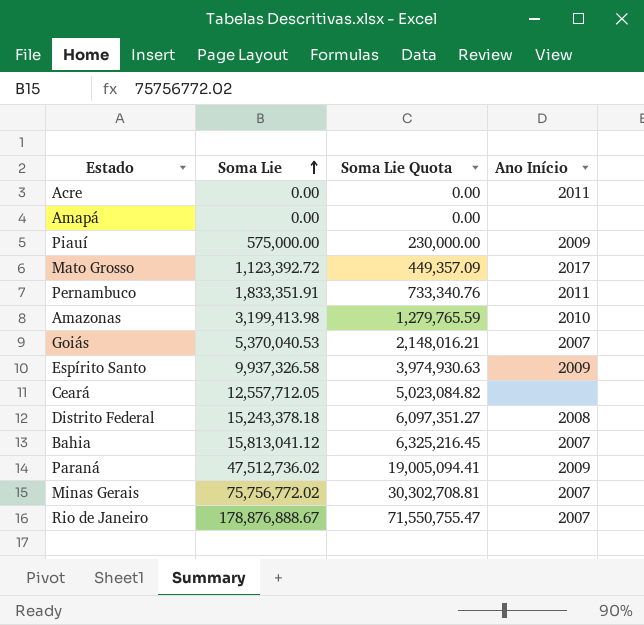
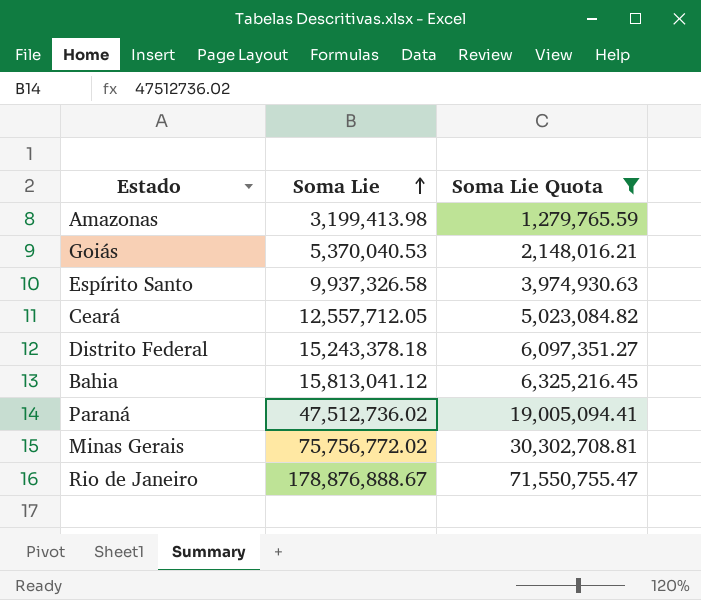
filter: none -> Soma Lie Quota >= 1,279,765.59
column Ano Início | position: 4 -> none

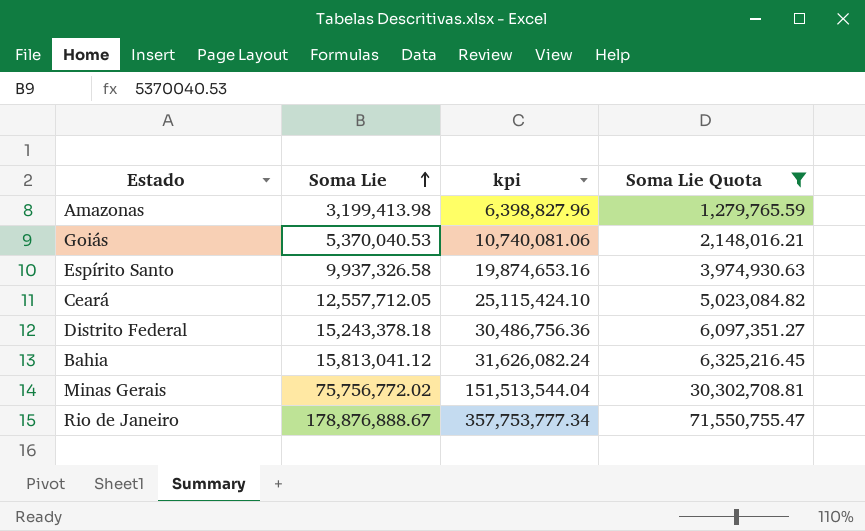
column kpi | formula: none -> [Soma Lie] * 2
row Paraná: 47,512,736.02 | 19,005,094.41 -> none

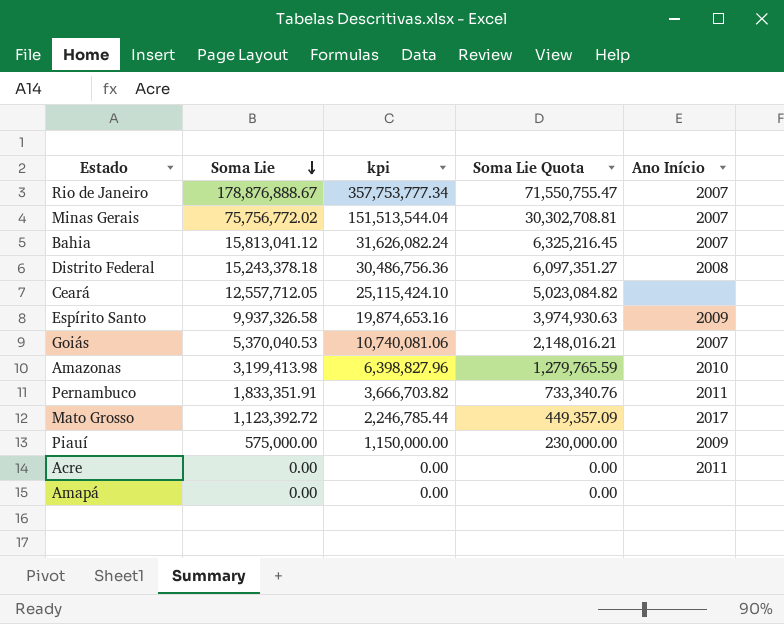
filter: Soma Lie Quota >= 1,279,765.59 -> none
row order: Soma Lie ascending -> Soma Lie descending
column Ano Início | position: none -> 5

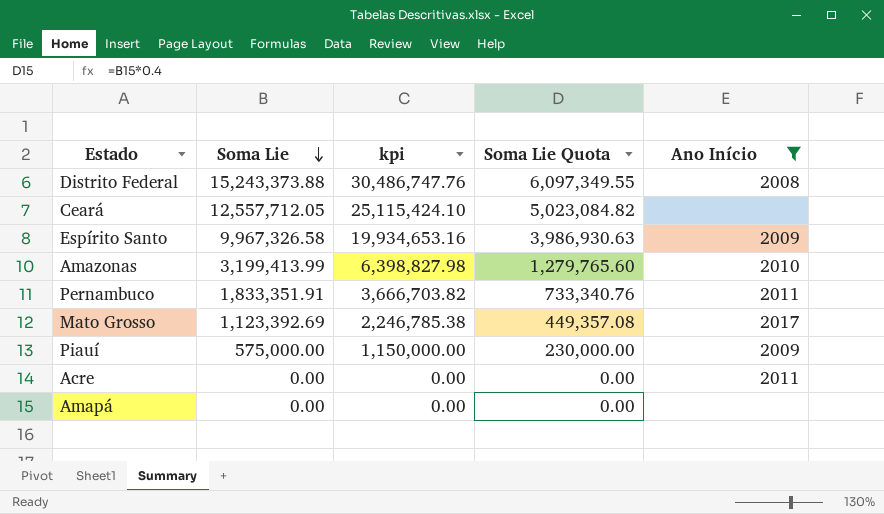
filter: none -> Ano Início != 2007
Distrito Federal | Soma Lie: 15,243,378.18 -> 15,243,373.88
Distrito Federal | kpi: 30,486,756.36 -> 30,486,747.76
Distrito Federal | Soma Lie Quota: 6,097,351.27 -> 6,097,349.55
Espírito Santo | Soma Lie: 9,937,326.58 -> 9,967,326.58
Espírito Santo | kpi: 19,874,653.16 -> 19,934,653.16
Espírito Santo | Soma Lie Quota: 3,974,930.63 -> 3,986,930.63
Amazonas | Soma Lie: 3,199,413.98 -> 3,199,413.99
Amazonas | kpi: 6,398,827.96 -> 6,398,827.98
Amazonas | Soma Lie Quota: 1,279,765.59 -> 1,279,765.60
Mato Grosso | Soma Lie: 1,123,392.72 -> 1,123,392.69
Mato Grosso | kpi: 2,246,785.44 -> 2,246,785.38
Mato Grosso | Soma Lie Quota: 449,357.09 -> 449,357.08

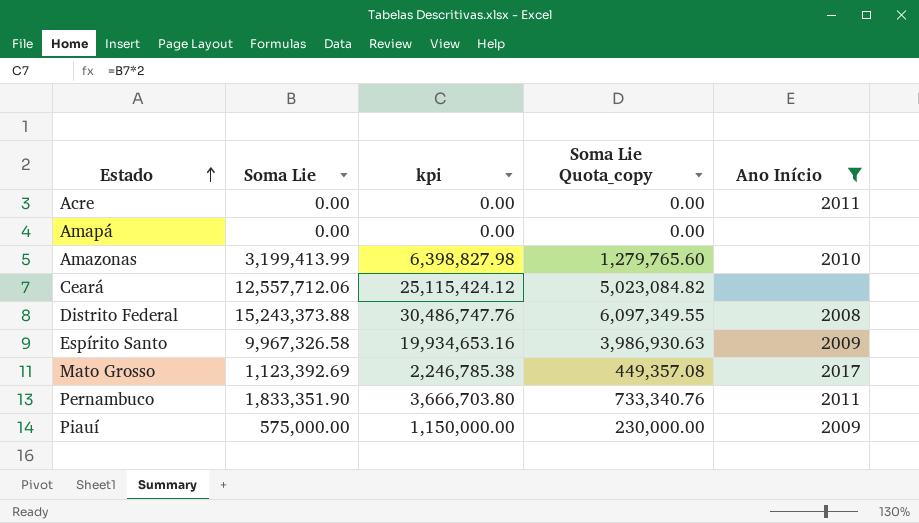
row order: Soma Lie descending -> Estado ascending
column name: Soma Lie Quota -> Soma Lie Quota_copy
Ceará | Soma Lie: 12,557,712.05 -> 12,557,712.06
Ceará | kpi: 25,115,424.10 -> 25,115,424.12
Pernambuco | Soma Lie: 1,833,351.91 -> 1,833,351.90
Pernambuco | kpi: 3,666,703.82 -> 3,666,703.80

